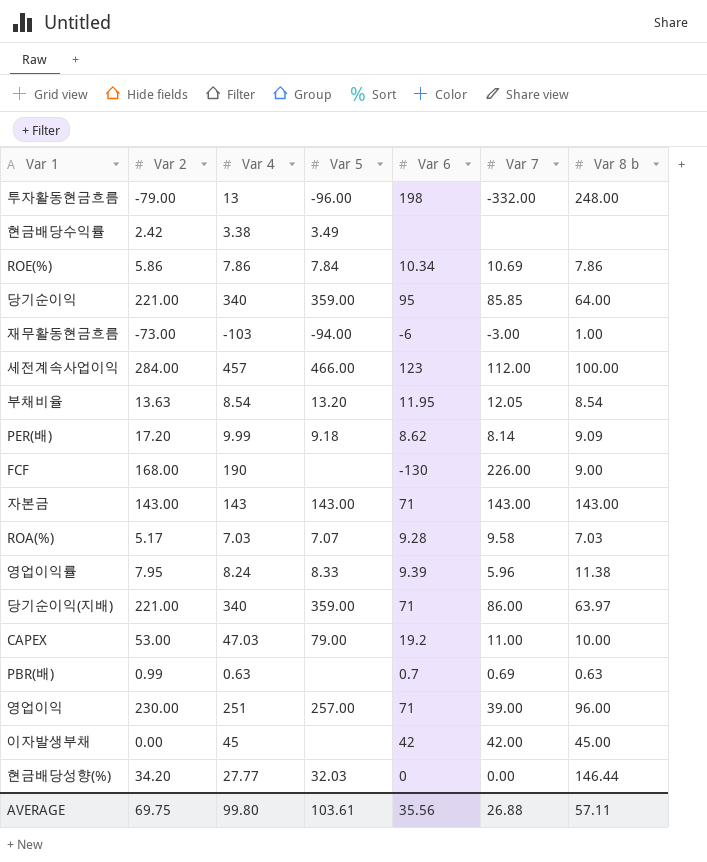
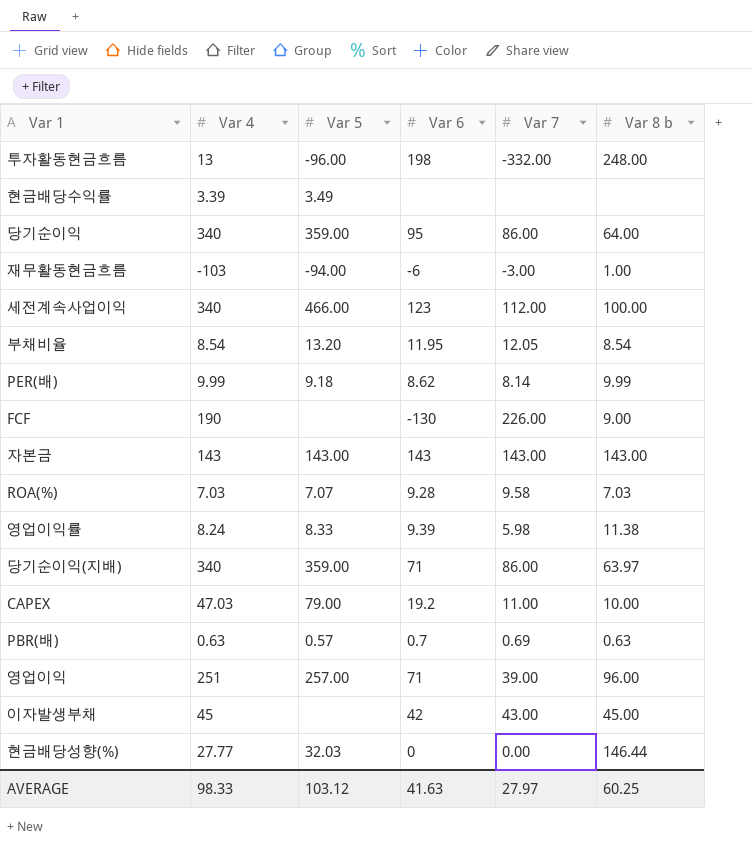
column Var 2 | position: 2 -> none
row ROE(%): 5.86 | 7.86 | 7.84 | 10.34 | 10.69 | 7.86 -> none
현금배당수익률 | Var 4: 3.38 -> 3.39
당기순이익 | Var 7: 85.85 -> 86.00
세전계속사업이익 | Var 4: 457 -> 340
PER(배) | Var 8 b: 9.09 -> 9.99
자본금 | Var 6: 71 -> 143
영업이익률 | Var 7: 5.96 -> 5.98
PBR(배) | Var 5: none -> 0.57
이자발생부채 | Var 7: 42.00 -> 43.00
AVERAGE | Var 4: 99.80 -> 98.33
AVERAGE | Var 5: 103.61 -> 103.12
AVERAGE | Var 6: 35.56 -> 41.63
AVERAGE | Var 7: 26.88 -> 27.97
AVERAGE | Var 8 b: 57.11 -> 60.25

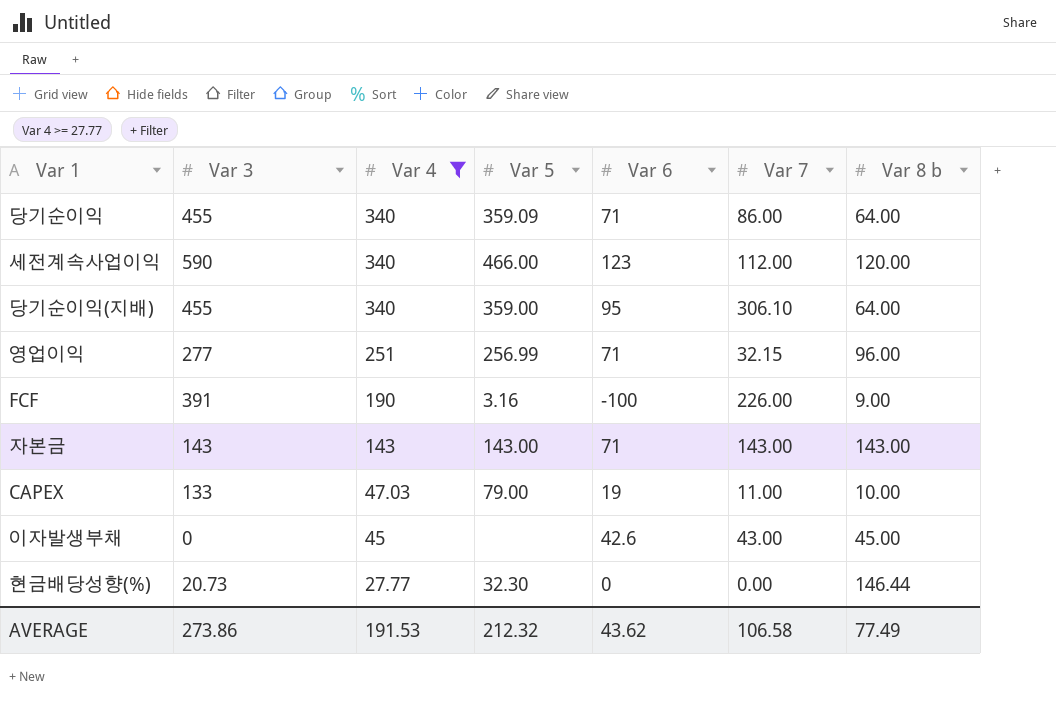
filter: none -> Var 4 >= 27.77
row order: none -> Var 4 descending
column Var 3 | position: none -> 2
당기순이익 | Var 5: 359.00 -> 359.09
당기순이익 | Var 6: 95 -> 71
세전계속사업이익 | Var 8 b: 100.00 -> 120.00
당기순이익(지배) | Var 6: 71 -> 95
당기순이익(지배) | Var 7: 86.00 -> 306.10
당기순이익(지배) | Var 8 b: 63.97 -> 64.00
영업이익 | Var 5: 257.00 -> 256.99
영업이익 | Var 7: 39.00 -> 32.15
FCF | Var 5: none -> 3.16
FCF | Var 6: -130 -> -100
자본금 | Var 6: 143 -> 71
CAPEX | Var 6: 19.2 -> 19
이자발생부채 | Var 6: 42 -> 42.6
현금배당성향(%) | Var 5: 32.03 -> 32.30
AVERAGE | Var 4: 98.33 -> 191.53
AVERAGE | Var 5: 103.12 -> 212.32
AVERAGE | Var 6: 41.63 -> 43.62
AVERAGE | Var 7: 27.97 -> 106.58
AVERAGE | Var 8 b: 60.25 -> 77.49

